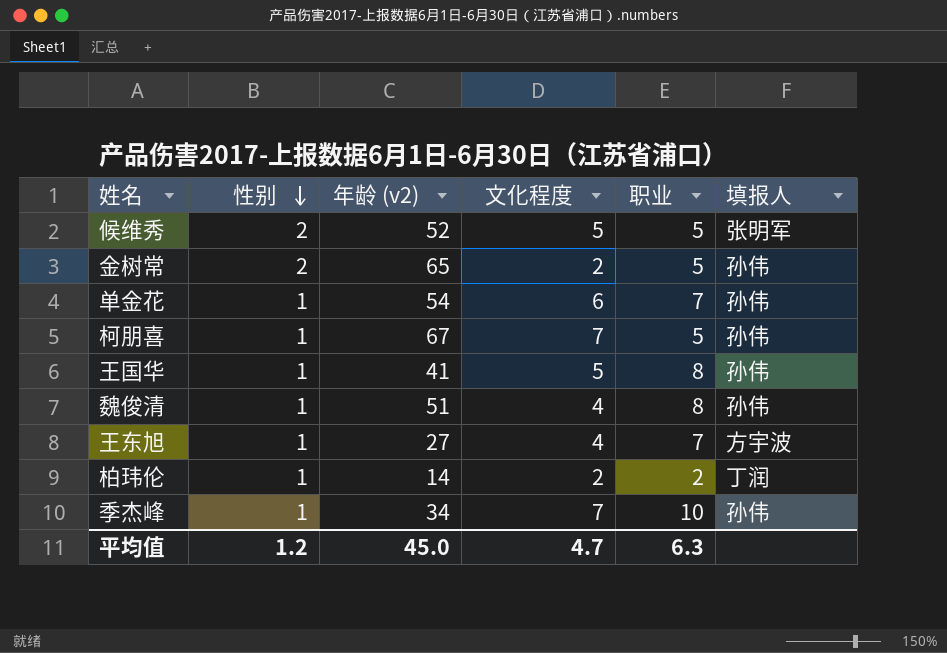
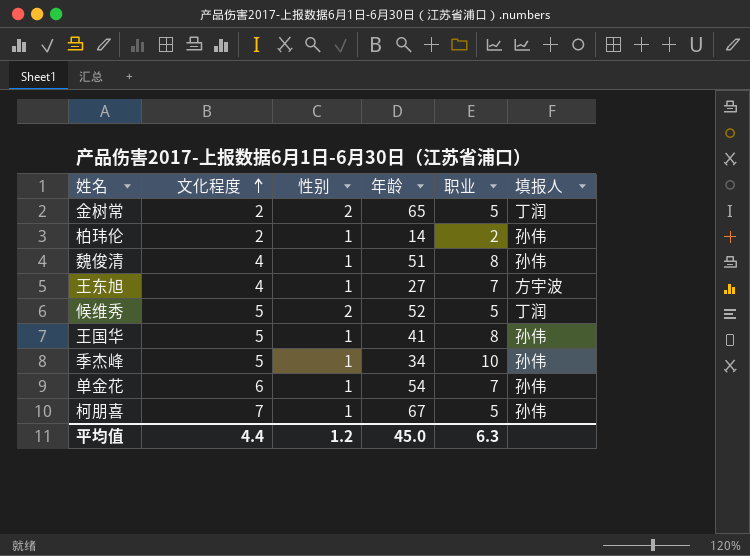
row order: 性别 descending -> 文化程度 ascending
column 文化程度 | position: 4 -> 2
column name: 年龄 (v2) -> 年龄
金树常 | 填报人: 孙伟 -> 丁润
柏玮伦 | 填报人: 丁润 -> 孙伟
候维秀 | 填报人: 张明军 -> 丁润
季杰峰 | 文化程度: 7 -> 5
平均值 | 文化程度: 4.7 -> 4.4

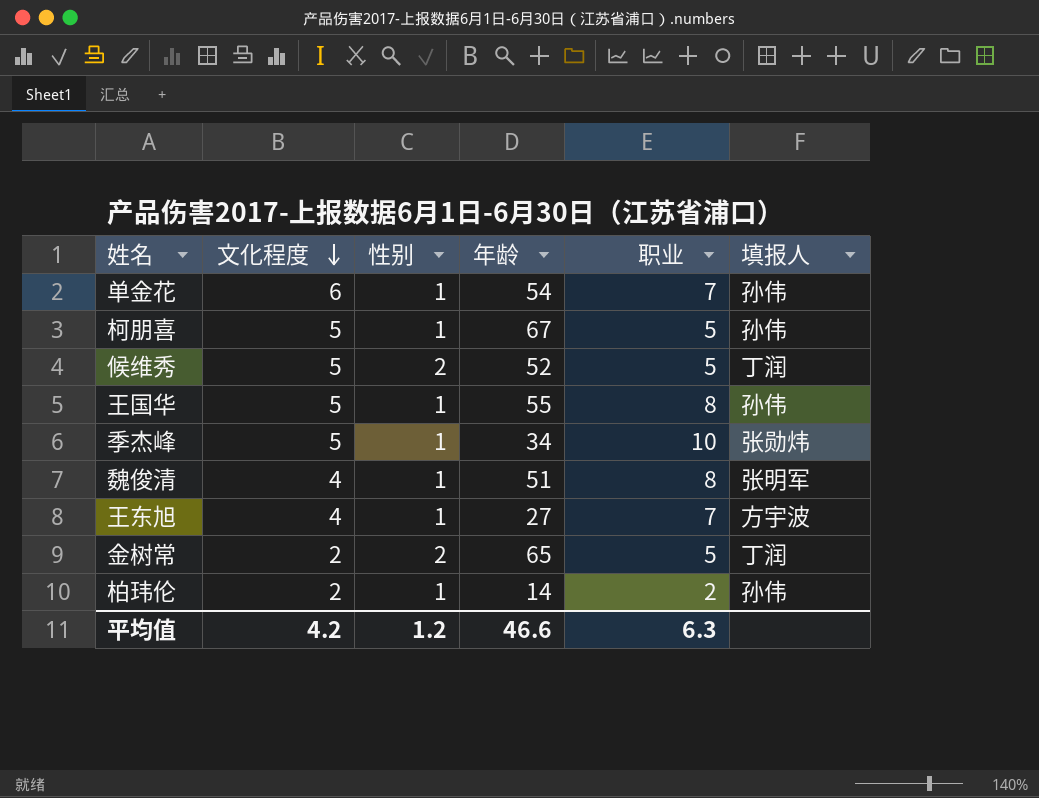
row order: 文化程度 ascending -> 文化程度 descending
柯朋喜 | 文化程度: 7 -> 5
王国华 | 年龄: 41 -> 55
季杰峰 | 填报人: 孙伟 -> 张勋炜
魏俊清 | 填报人: 孙伟 -> 张明军
平均值 | 文化程度: 4.4 -> 4.2
平均值 | 年龄: 45.0 -> 46.6

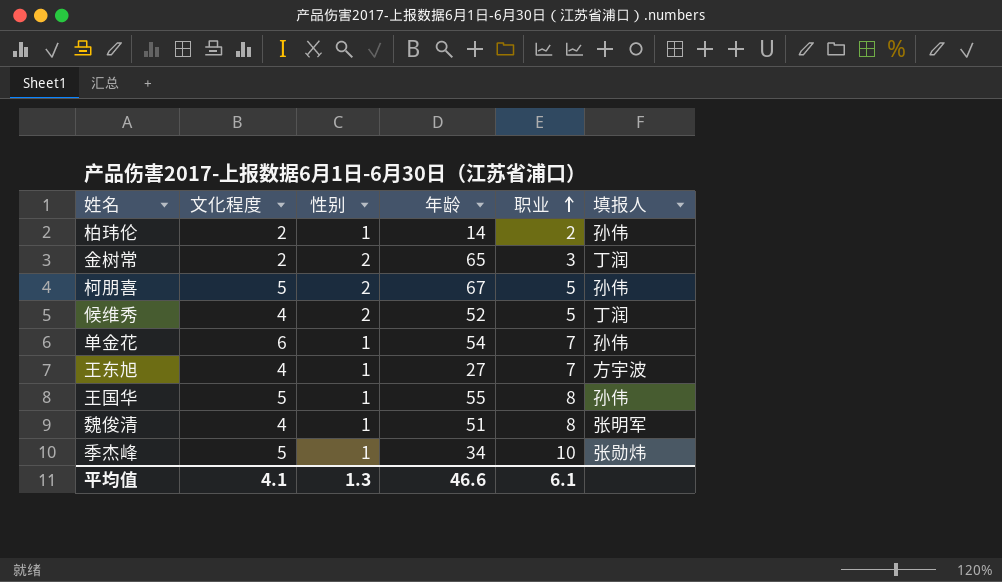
row order: 文化程度 descending -> 职业 ascending
金树常 | 职业: 5 -> 3
柯朋喜 | 性别: 1 -> 2
候维秀 | 文化程度: 5 -> 4
平均值 | 文化程度: 4.2 -> 4.1
平均值 | 性别: 1.2 -> 1.3
平均值 | 职业: 6.3 -> 6.1

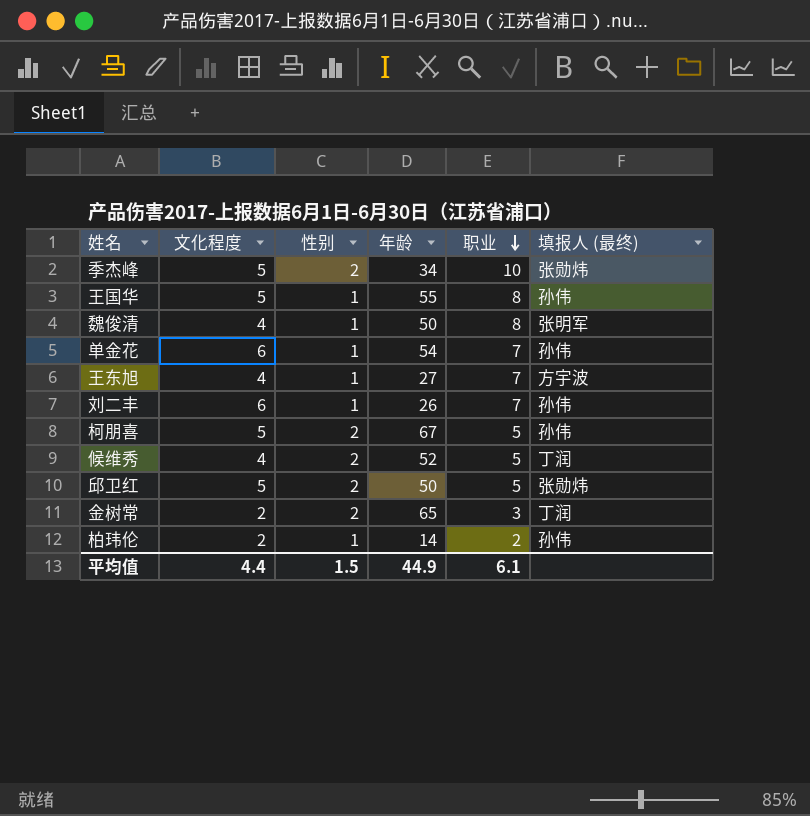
row order: 职业 ascending -> 职业 descending
column name: 填报人 -> 填报人 (最终)
季杰峰 | 性别: 1 -> 2
魏俊清 | 年龄: 51 -> 50
row 刘二丰: none -> 6 | 1 | 26 | 7 | 孙伟
row 邱卫红: none -> 5 | 2 | 50 | 5 | 张勋炜
平均值 | 文化程度: 4.1 -> 4.4
平均值 | 性别: 1.3 -> 1.5
平均值 | 年龄: 46.6 -> 44.9

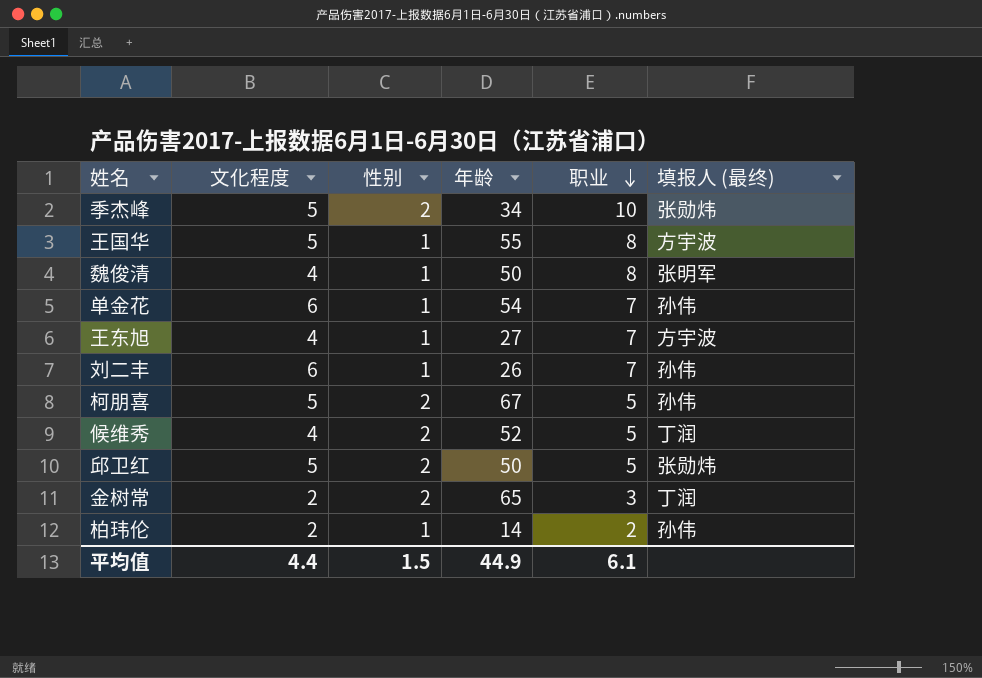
王国华 | 填报人 (最终): 孙伟 -> 方宇波

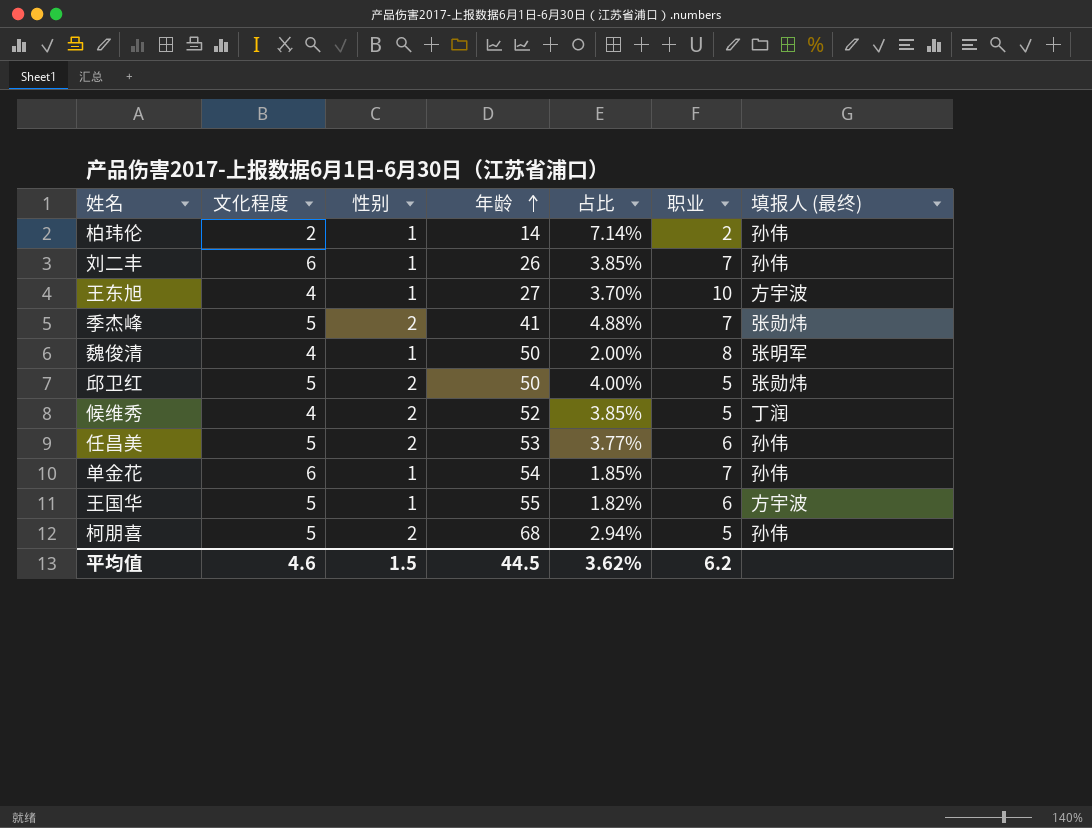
row order: 职业 descending -> 年龄 ascending
column 占比 | formula: none -> [性别] / [年龄]
row 金树常: 2 | 2 | 65 | 3 | 丁润 -> none
王东旭 | 职业: 7 -> 10
季杰峰 | 年龄: 34 -> 41
季杰峰 | 职业: 10 -> 7
row 任昌美: none -> 5 | 2 | 53 | 3.77% | 6 | 孙伟
王国华 | 职业: 8 -> 6
柯朋喜 | 年龄: 67 -> 68
平均值 | 文化程度: 4.4 -> 4.6
平均值 | 年龄: 44.9 -> 44.5
平均值 | 职业: 6.1 -> 6.2

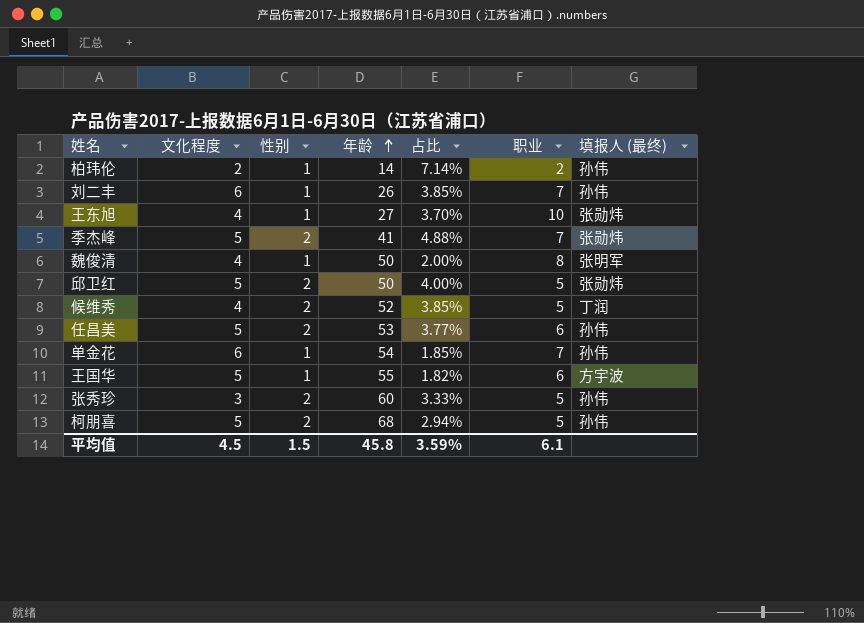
王东旭 | 填报人 (最终): 方宇波 -> 张勋炜
row 张秀珍: none -> 3 | 2 | 60 | 3.33% | 5 | 孙伟
平均值 | 文化程度: 4.6 -> 4.5
平均值 | 年龄: 44.5 -> 45.8
平均值 | 占比: 3.62% -> 3.59%
平均值 | 职业: 6.2 -> 6.1

